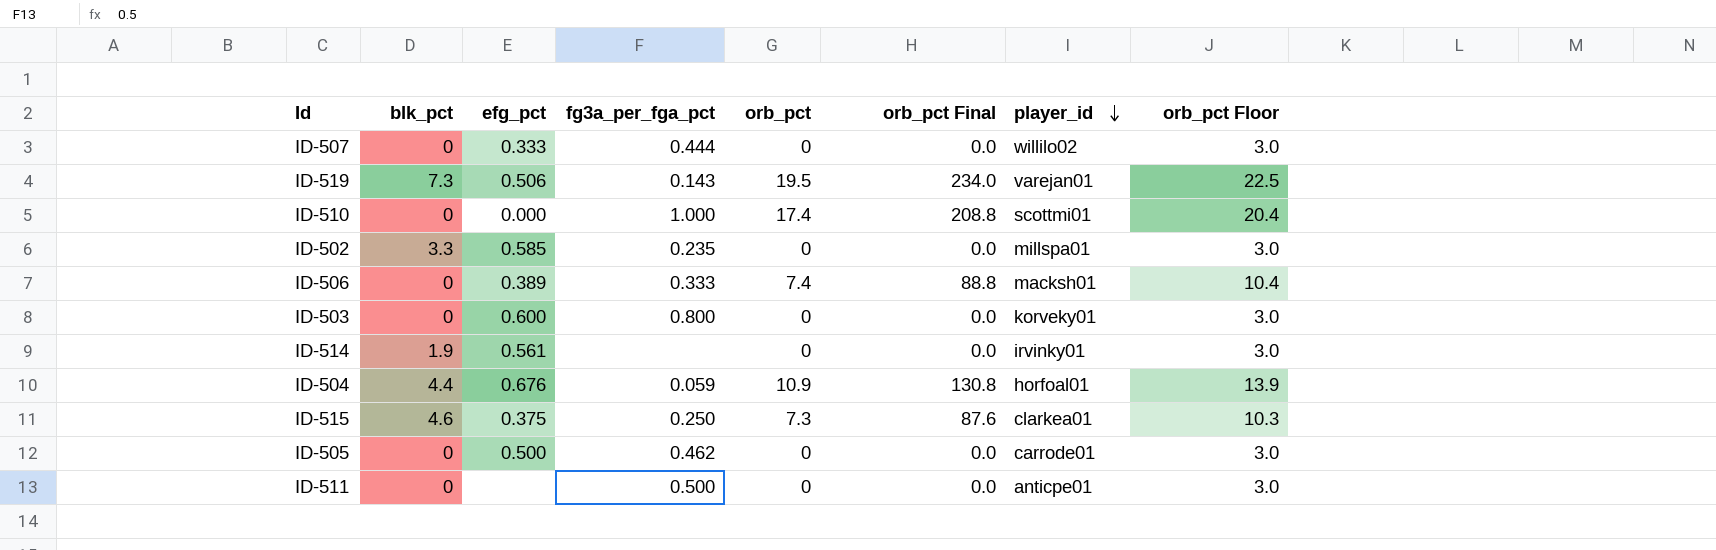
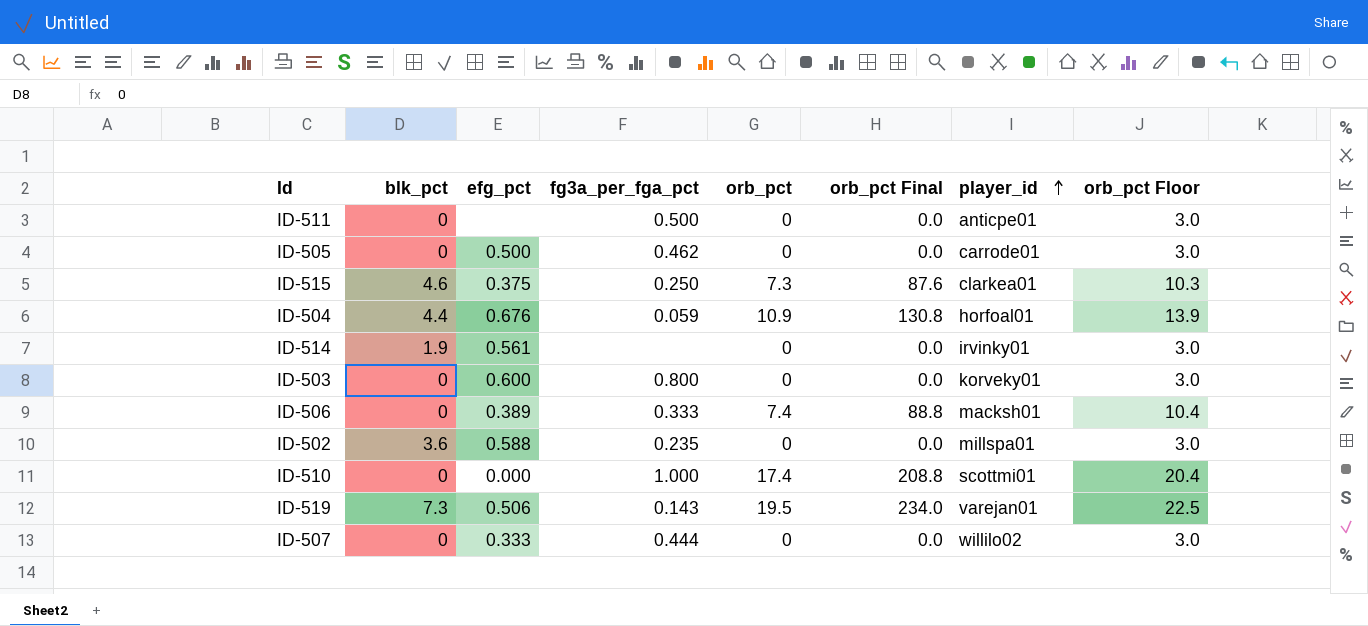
row order: player_id descending -> player_id ascending
ID-502 | blk_pct: 3.3 -> 3.6
ID-502 | efg_pct: 0.585 -> 0.588

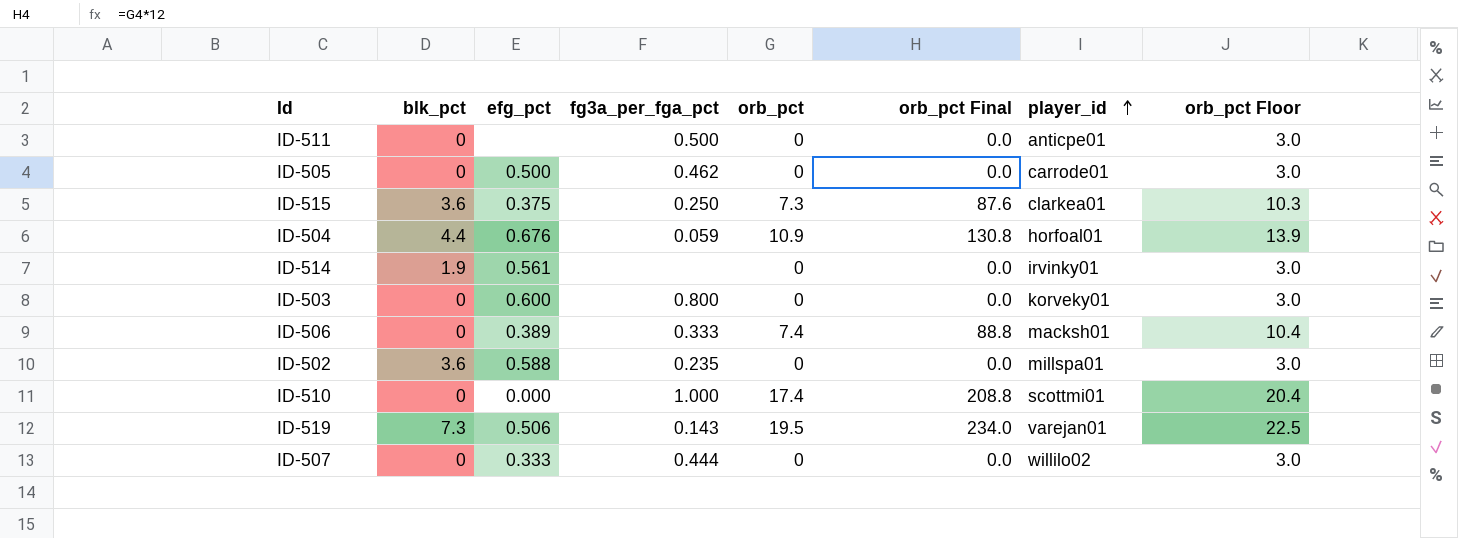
ID-515 | blk_pct: 4.6 -> 3.6

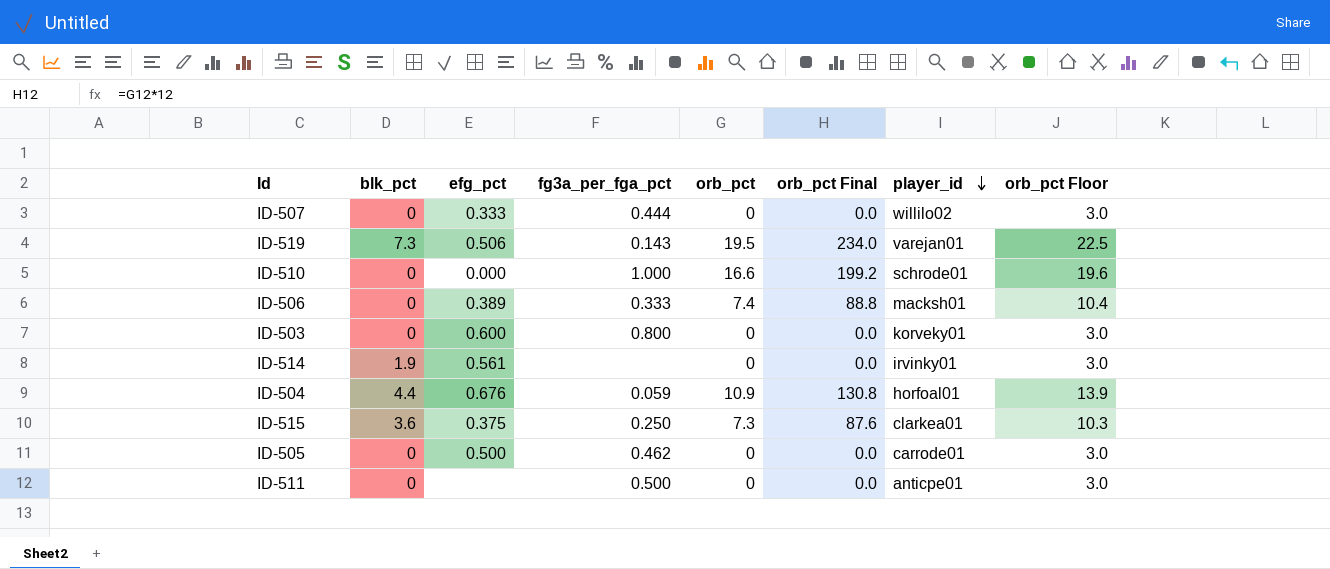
row order: player_id ascending -> player_id descending
row ID-502: 3.6 | 0.588 | 0.235 | 0 | 0.0 | millspa01 | 3.0 -> none
ID-510 | orb_pct: 17.4 -> 16.6
ID-510 | orb_pct Final: 208.8 -> 199.2
ID-510 | player_id: scottmi01 -> schrode01
ID-510 | orb_pct Floor: 20.4 -> 19.6

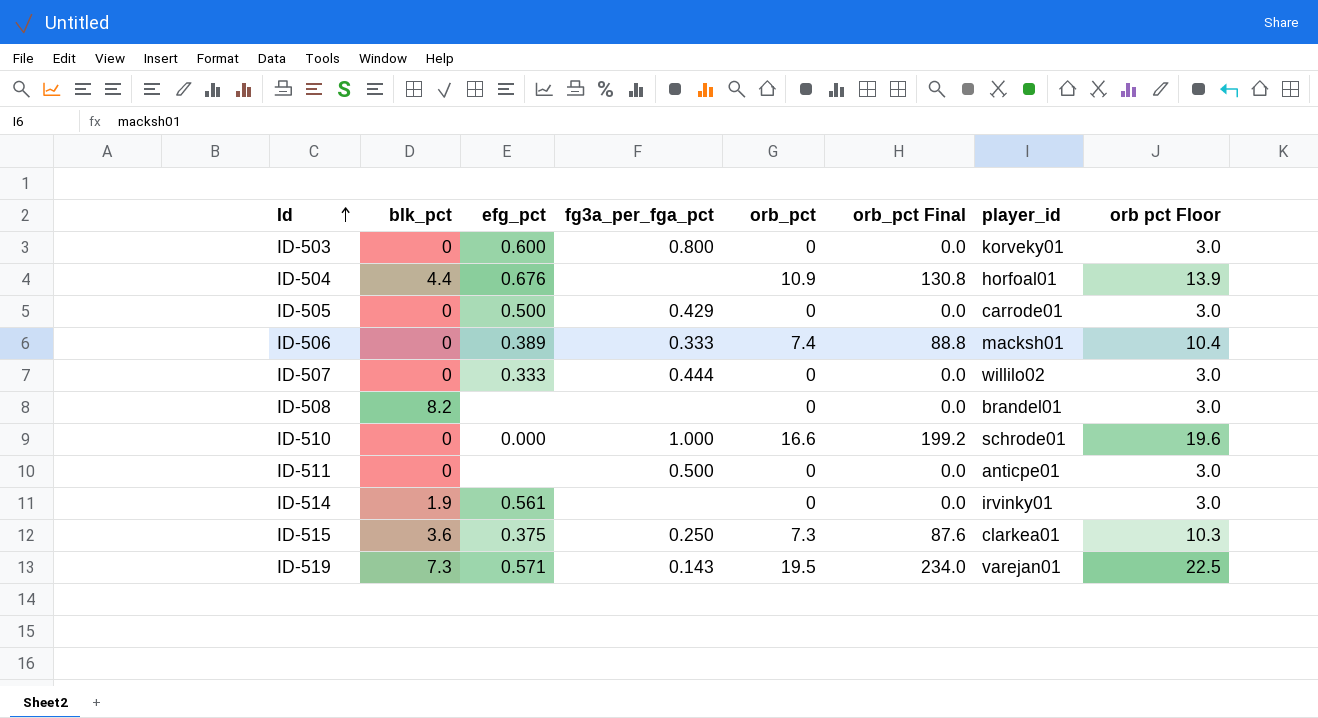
row order: player_id descending -> Id ascending
column name: orb_pct Floor -> orb pct Floor
ID-504 | fg3a_per_fga_pct: 0.059 -> none
ID-505 | fg3a_per_fga_pct: 0.462 -> 0.429
row ID-508: none -> 8.2 | none | none | 0 | 0.0 | brandel01 | 3.0
ID-519 | efg_pct: 0.506 -> 0.571

